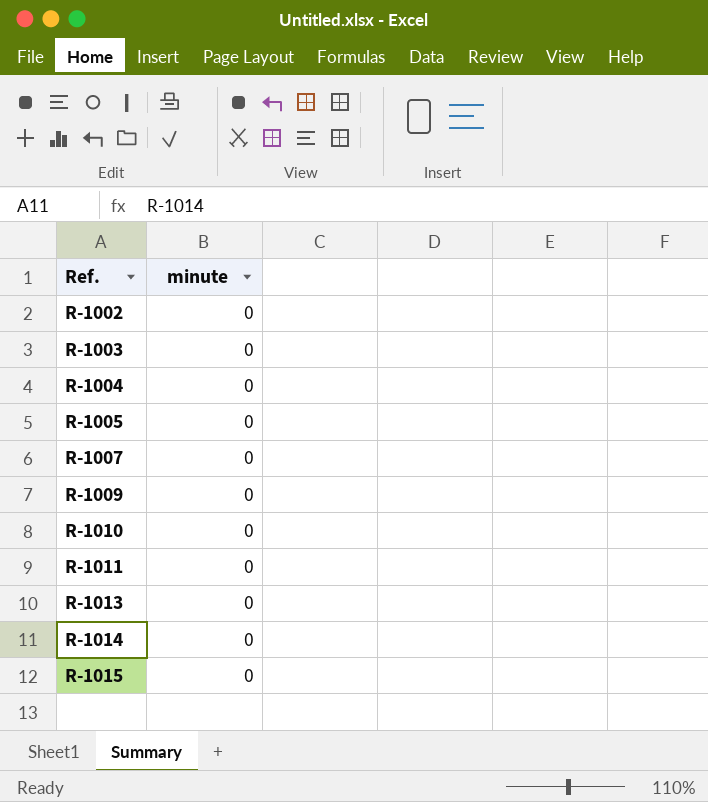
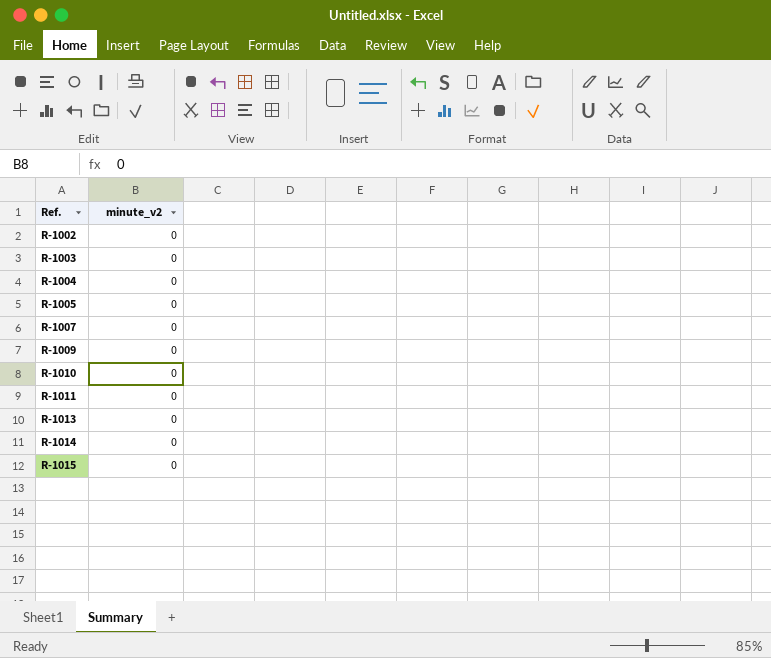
column name: minute -> minute_v2

